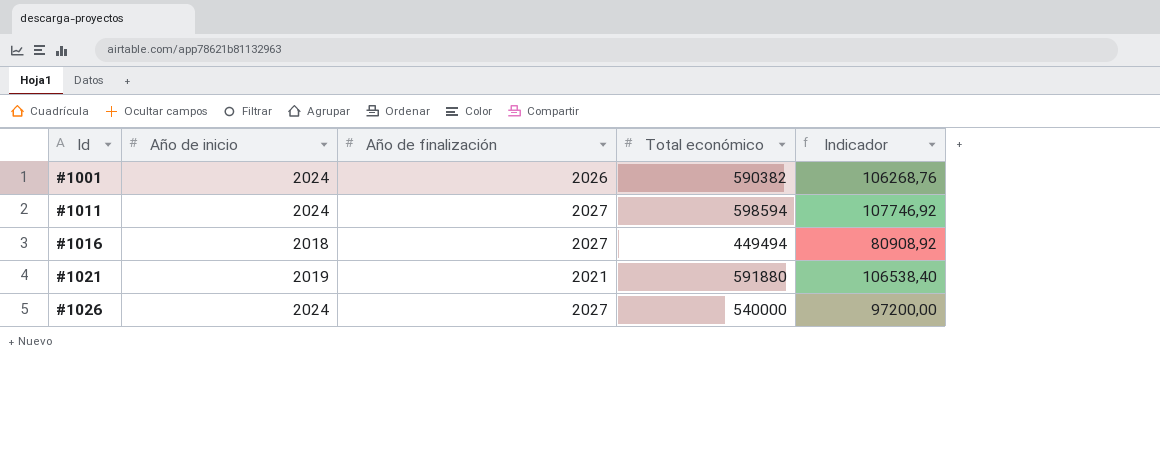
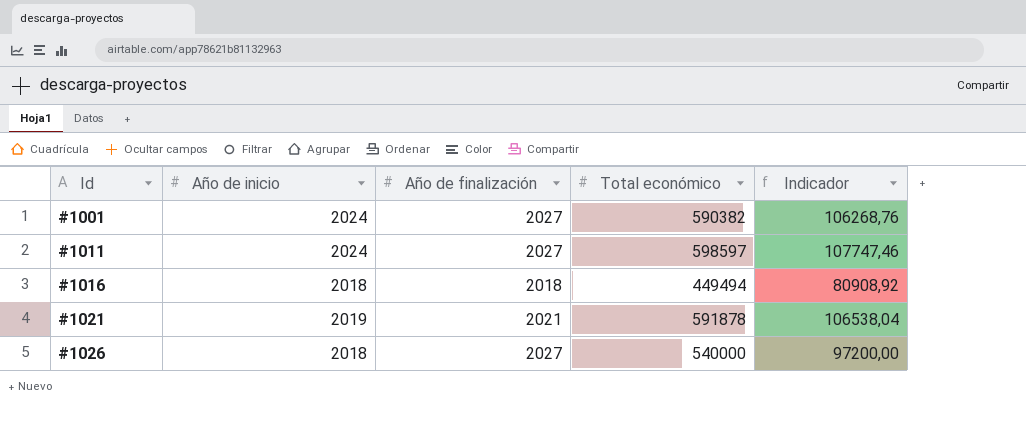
#1001 | Año de finalización: 2026 -> 2027
#1011 | Total económico: 598594 -> 598597
#1011 | Indicador: 107746,92 -> 107747,46
#1016 | Año de finalización: 2027 -> 2018
#1021 | Total económico: 591880 -> 591878
#1021 | Indicador: 106538,40 -> 106538,04
#1026 | Año de inicio: 2024 -> 2018

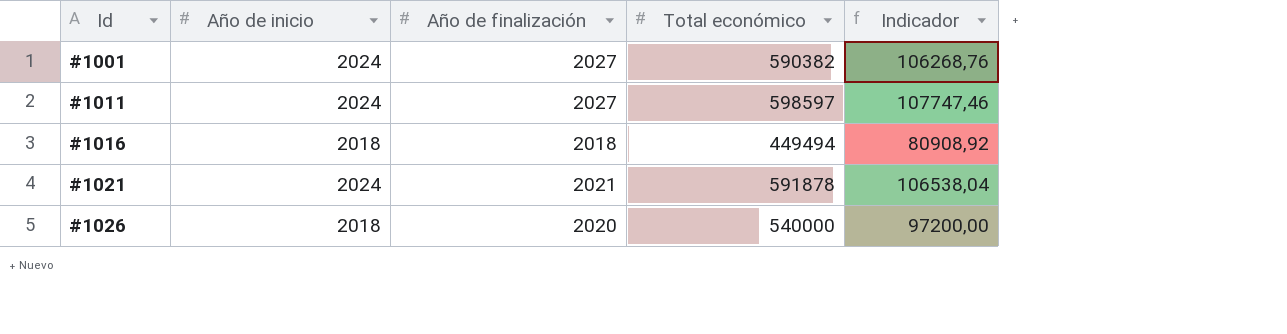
#1021 | Año de inicio: 2019 -> 2024
#1026 | Año de finalización: 2027 -> 2020

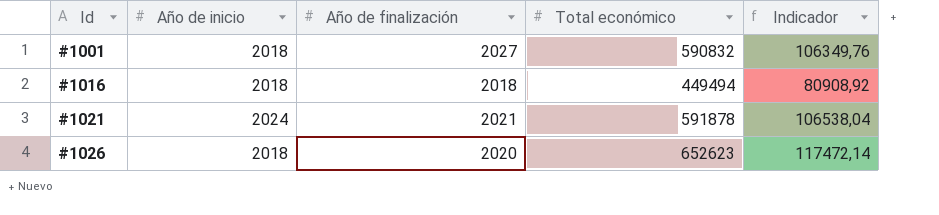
row #1011: 2024 | 2027 | 598597 | 107747,46 -> none
#1001 | Año de inicio: 2024 -> 2018
#1001 | Total económico: 590382 -> 590832
#1001 | Indicador: 106268,76 -> 106349,76
#1026 | Total económico: 540000 -> 652623
#1026 | Indicador: 97200,00 -> 117472,14

